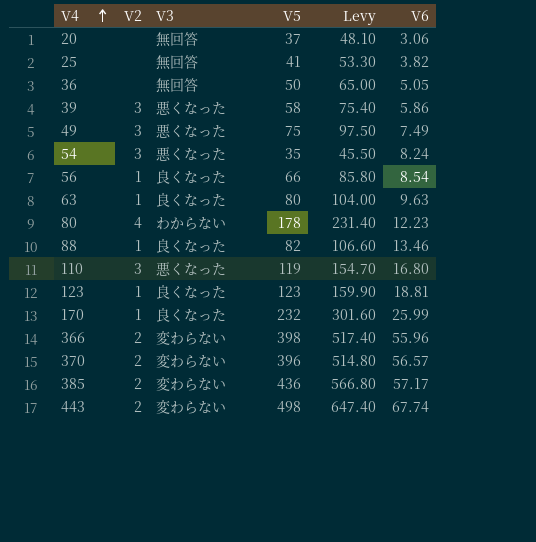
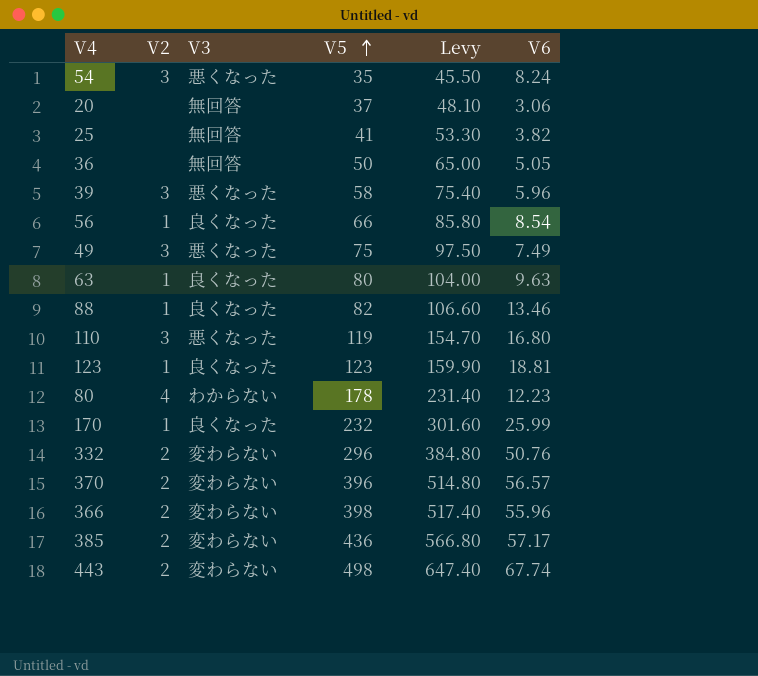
row order: V4 ascending -> V5 ascending
39 | V6: 5.86 -> 5.96
row 332: none -> 2 | 変わらない | 296 | 384.80 | 50.76

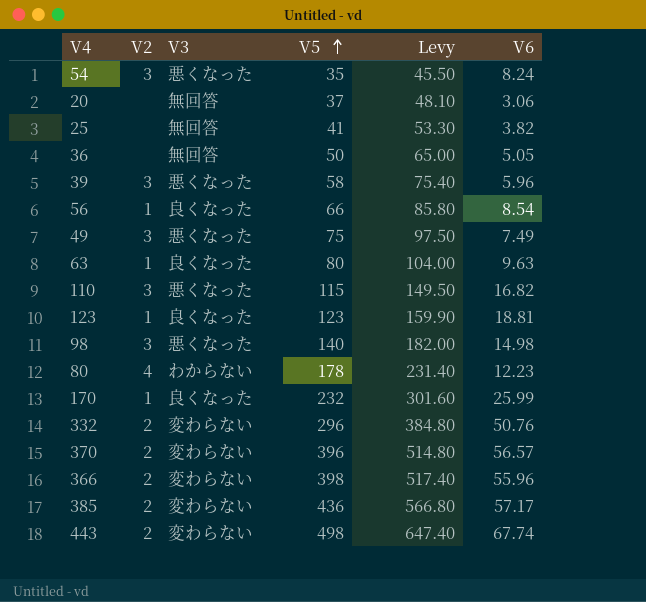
row 88: 1 | 良くなった | 82 | 106.60 | 13.46 -> none
110 | V5: 119 -> 115
110 | Levy: 154.70 -> 149.50
110 | V6: 16.80 -> 16.82
row 98: none -> 3 | 悪くなった | 140 | 182.00 | 14.98

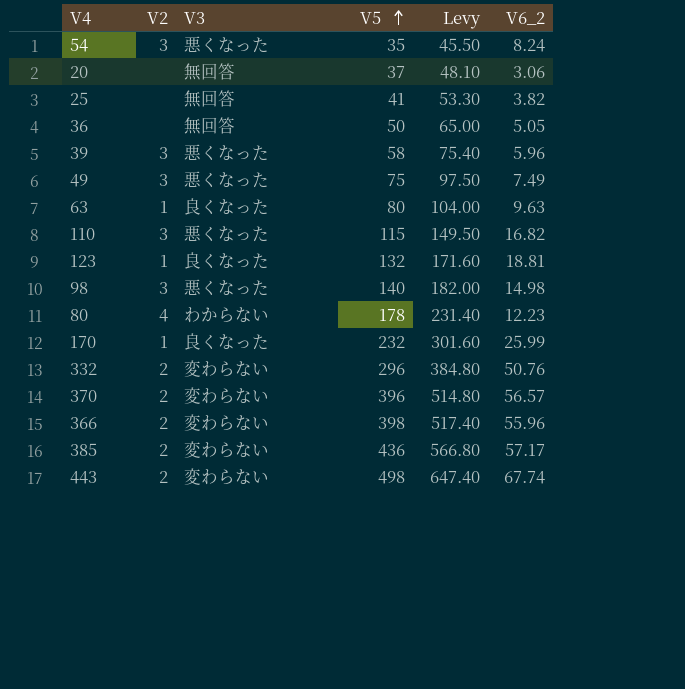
column name: V6 -> V6_2
row 56: 1 | 良くなった | 66 | 85.80 | 8.54 -> none
123 | V5: 123 -> 132
123 | Levy: 159.90 -> 171.60

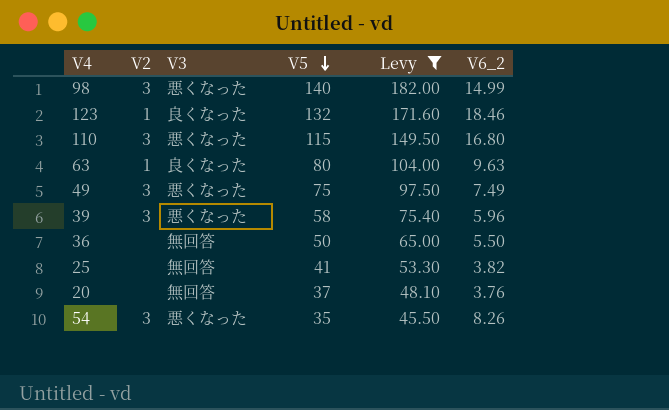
filter: none -> Levy <= 182.00
row order: V5 ascending -> V5 descending
98 | V6_2: 14.98 -> 14.99
123 | V6_2: 18.81 -> 18.46
110 | V6_2: 16.82 -> 16.80
36 | V6_2: 5.05 -> 5.50
20 | V6_2: 3.06 -> 3.76
54 | V6_2: 8.24 -> 8.26

